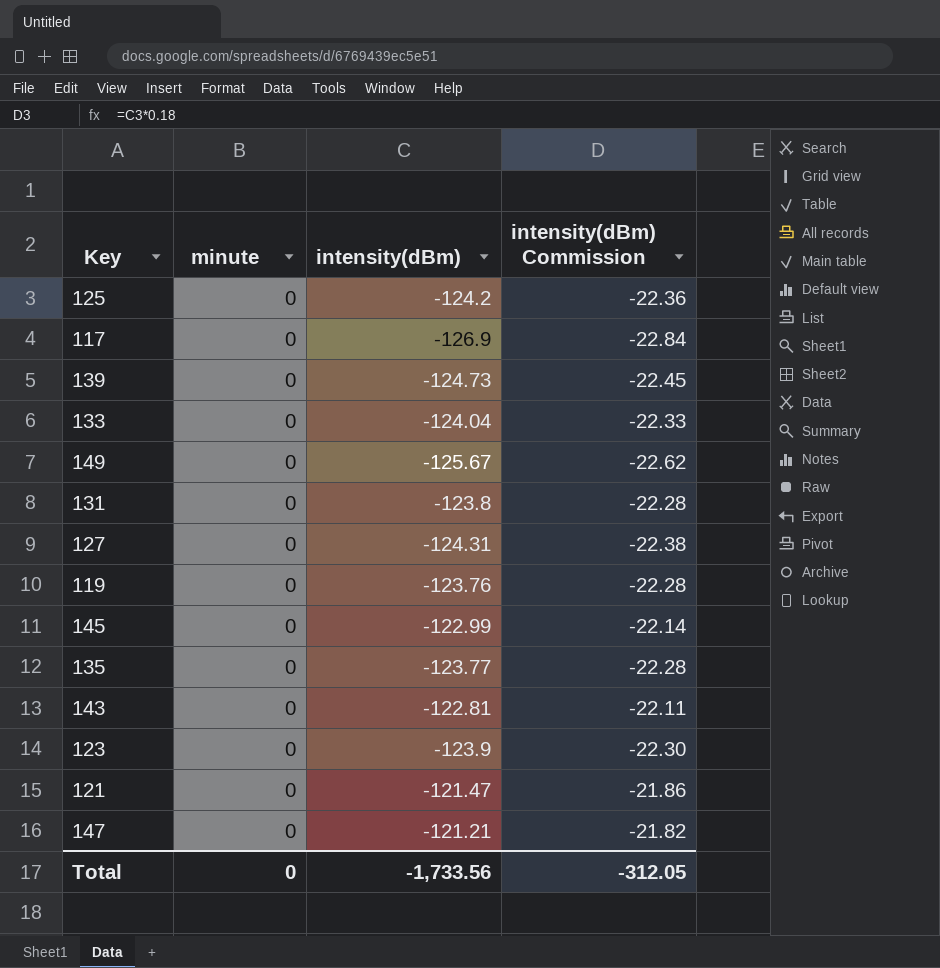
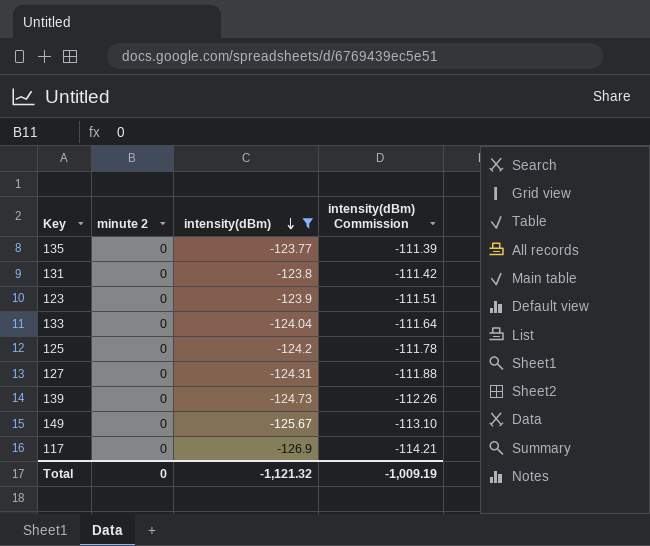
filter: none -> intensity(dBm) <= -123.77
row order: none -> intensity(dBm) descending
column name: minute -> minute 2
column intensity(dBm) Commission | formula: [intensity(dBm)] * 0.18 -> [intensity(dBm)] * 0.9
Total | intensity(dBm): -1,733.56 -> -1,121.32
Total | intensity(dBm) Commission: -312.05 -> -1,009.19

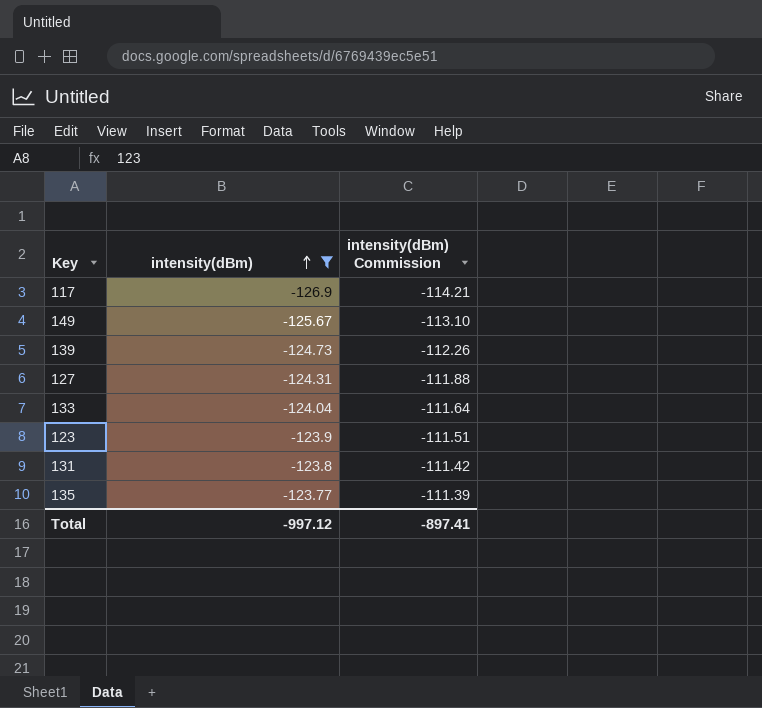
row order: intensity(dBm) descending -> intensity(dBm) ascending
column minute 2 | position: 2 -> none
row 125: 0 | -124.2 | -111.78 -> none
Total | intensity(dBm): -1,121.32 -> -997.12
Total | intensity(dBm) Commission: -1,009.19 -> -897.41

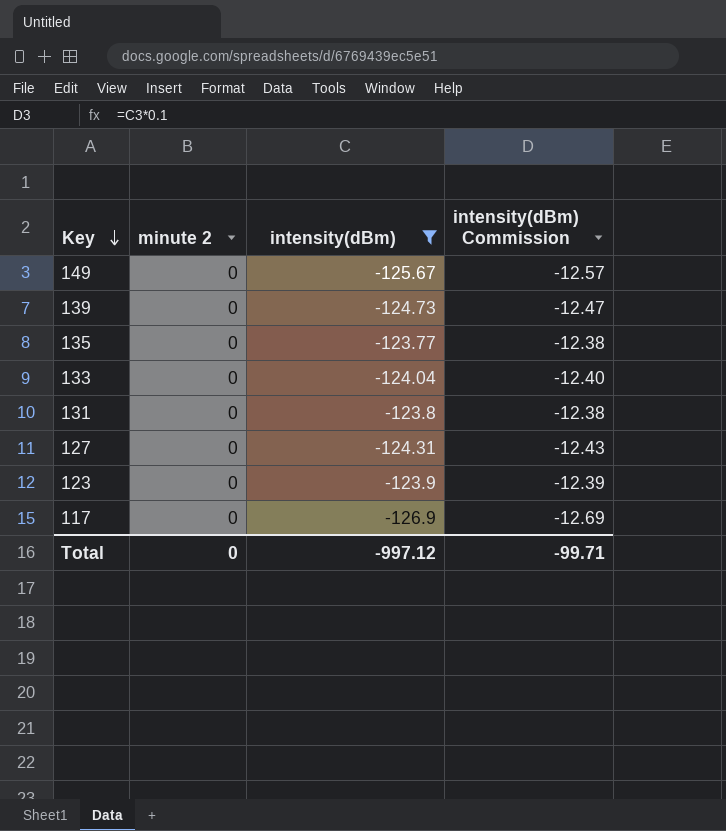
row order: intensity(dBm) ascending -> Key descending
column minute 2 | position: none -> 2
column intensity(dBm) Commission | formula: [intensity(dBm)] * 0.9 -> [intensity(dBm)] * 0.1
Total | intensity(dBm) Commission: -897.41 -> -99.71

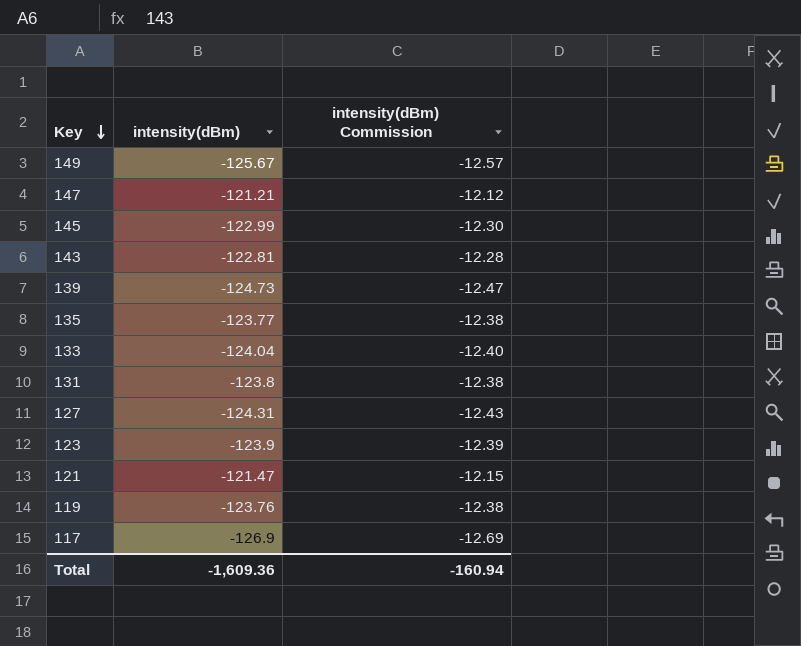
filter: intensity(dBm) <= -123.77 -> none
column minute 2 | position: 2 -> none
Total | intensity(dBm): -997.12 -> -1,609.36
Total | intensity(dBm) Commission: -99.71 -> -160.94

